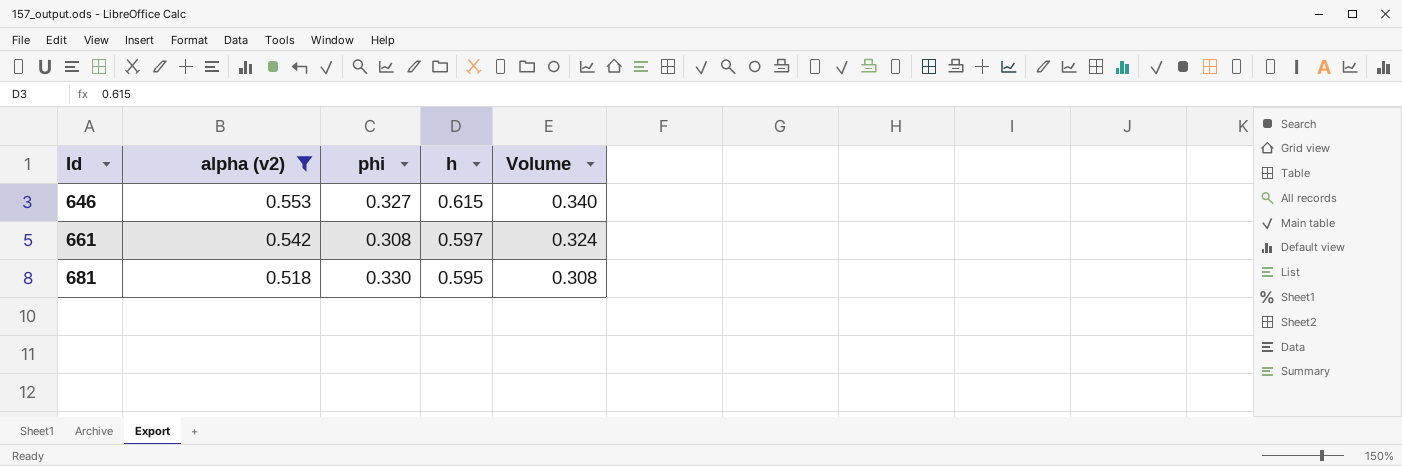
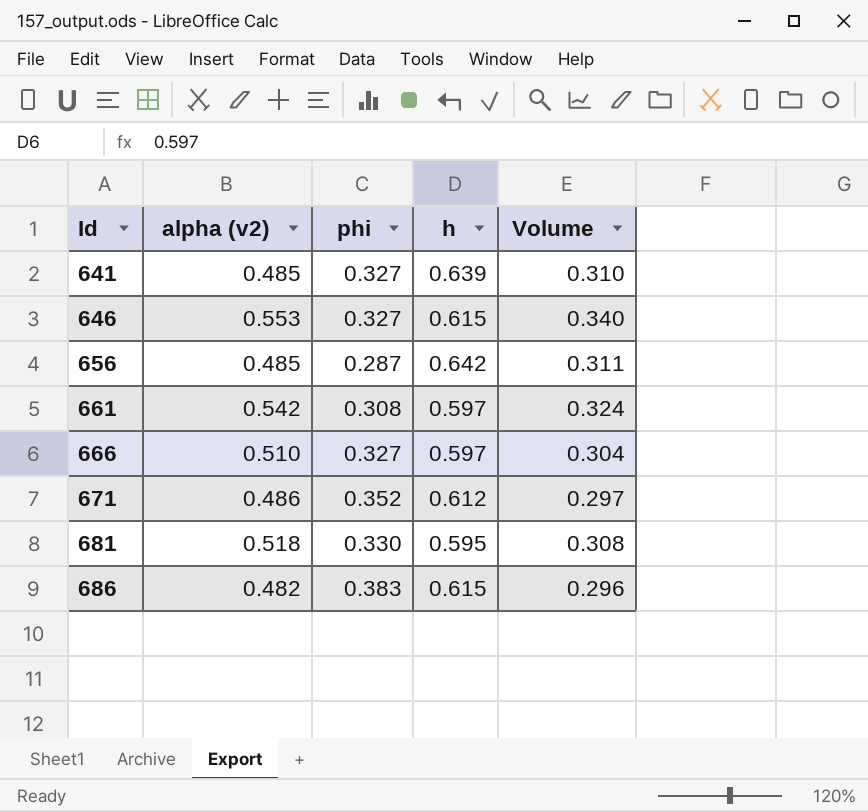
filter: alpha (v2) >= 0.518 -> none

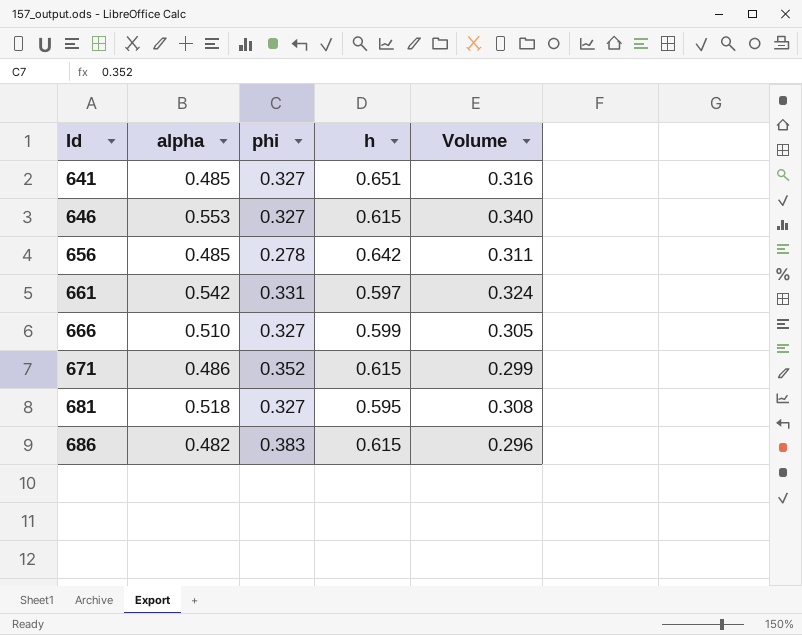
column name: alpha (v2) -> alpha
641 | h: 0.639 -> 0.651
641 | Volume: 0.310 -> 0.316
656 | phi: 0.287 -> 0.278
661 | phi: 0.308 -> 0.331
666 | h: 0.597 -> 0.599
666 | Volume: 0.304 -> 0.305
671 | h: 0.612 -> 0.615
671 | Volume: 0.297 -> 0.299
681 | phi: 0.330 -> 0.327

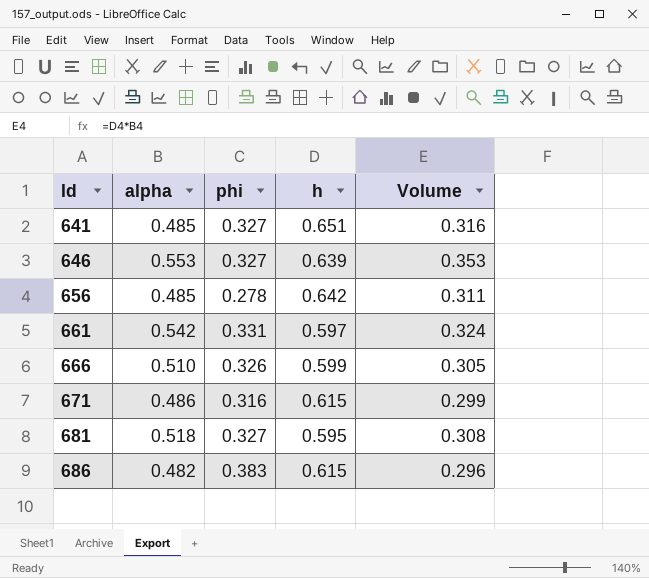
646 | h: 0.615 -> 0.639
646 | Volume: 0.340 -> 0.353
666 | phi: 0.327 -> 0.326
671 | phi: 0.352 -> 0.316

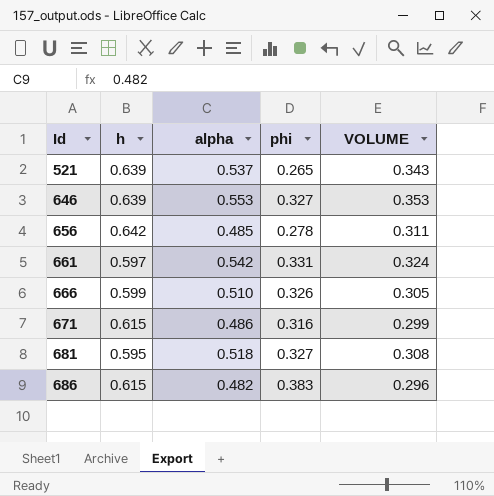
column h | position: 4 -> 2
column name: Volume -> VOLUME
row 641: 0.485 | 0.327 | 0.651 | 0.316 -> none
row 521: none -> 0.639 | 0.537 | 0.265 | 0.343

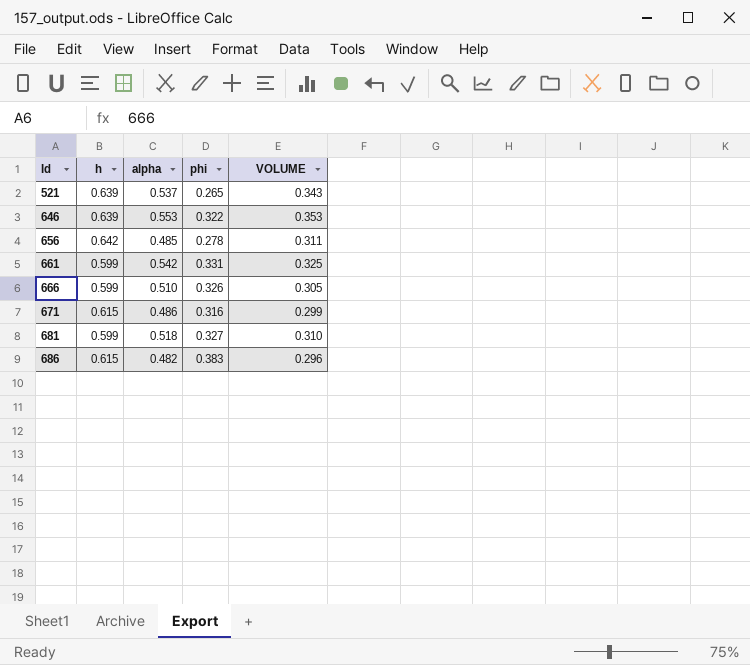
646 | phi: 0.327 -> 0.322
661 | h: 0.597 -> 0.599
661 | VOLUME: 0.324 -> 0.325
681 | h: 0.595 -> 0.599
681 | VOLUME: 0.308 -> 0.310

